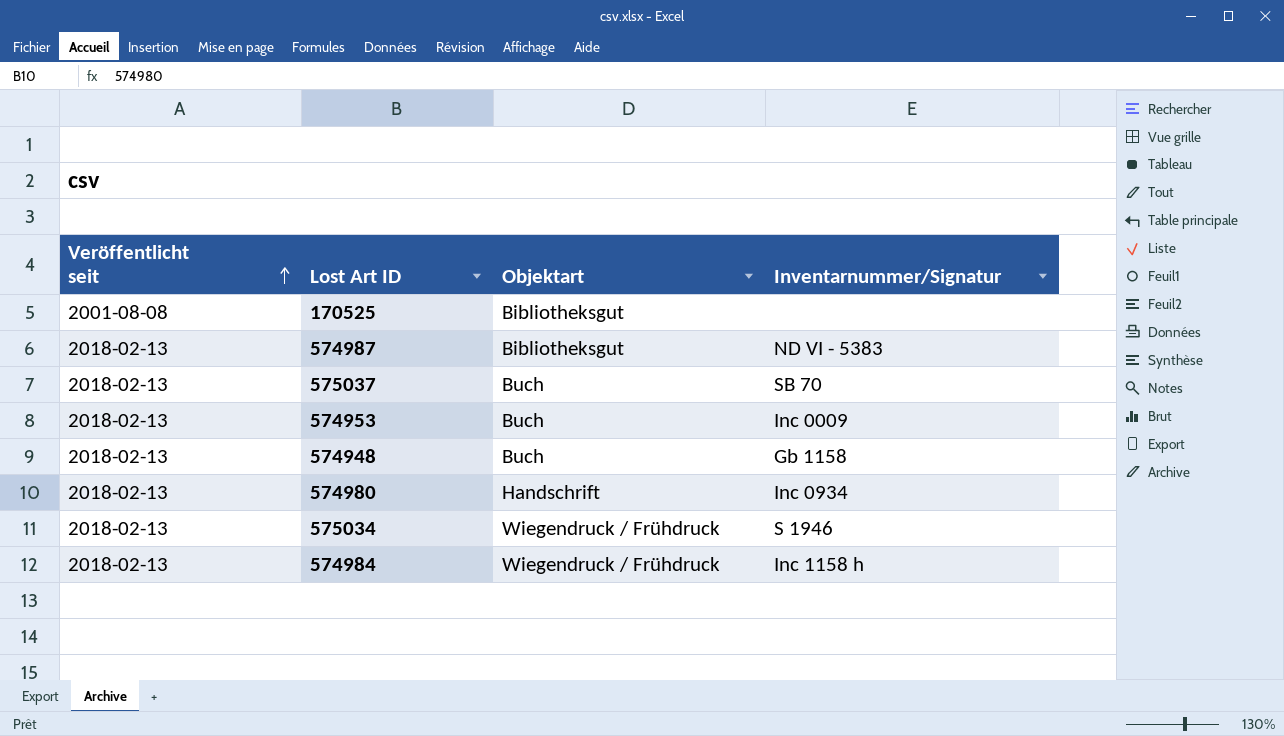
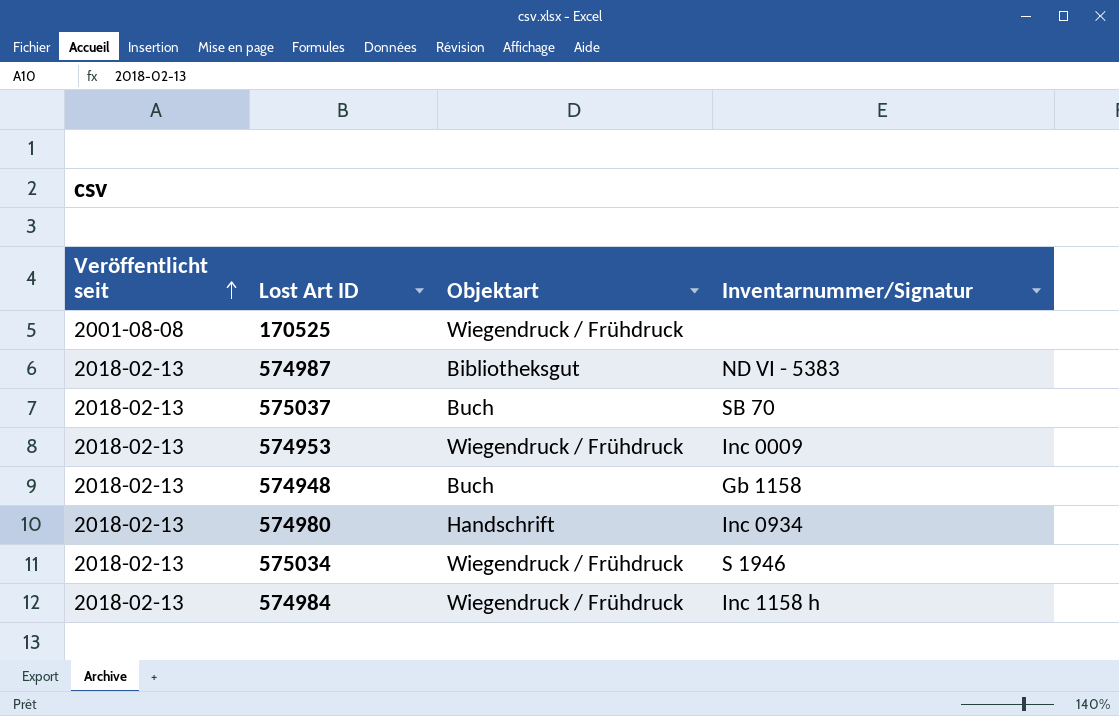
170525 | Objektart: Bibliotheksgut -> Wiegendruck / Frühdruck
574953 | Objektart: Buch -> Wiegendruck / Frühdruck

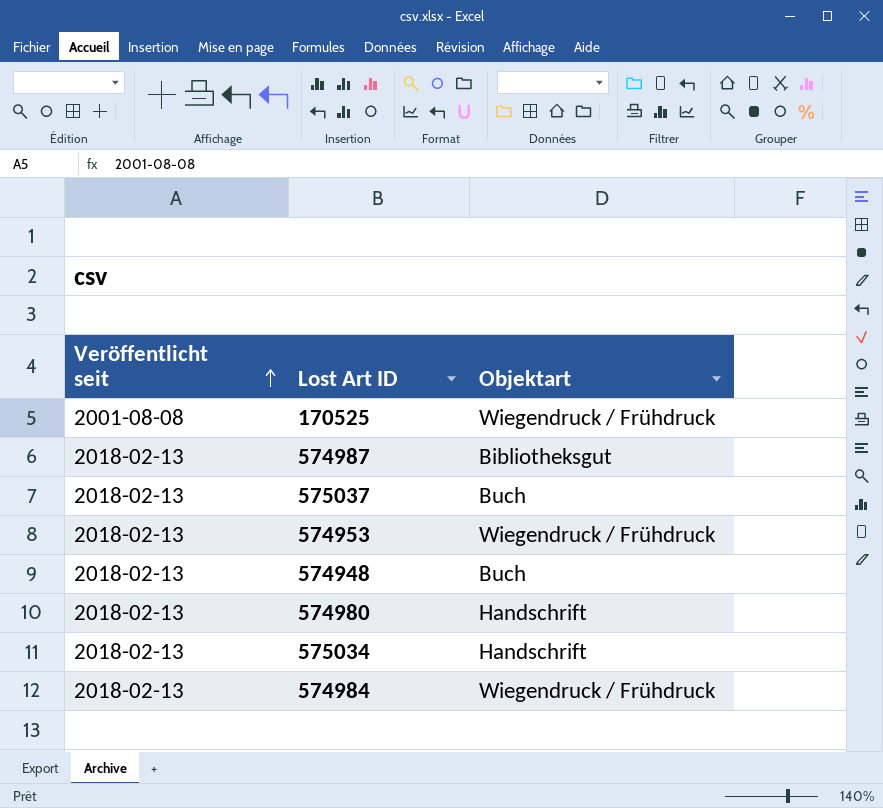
column Inventarnummer/Signatur | position: 4 -> none
575034 | Objektart: Wiegendruck / Frühdruck -> Handschrift

